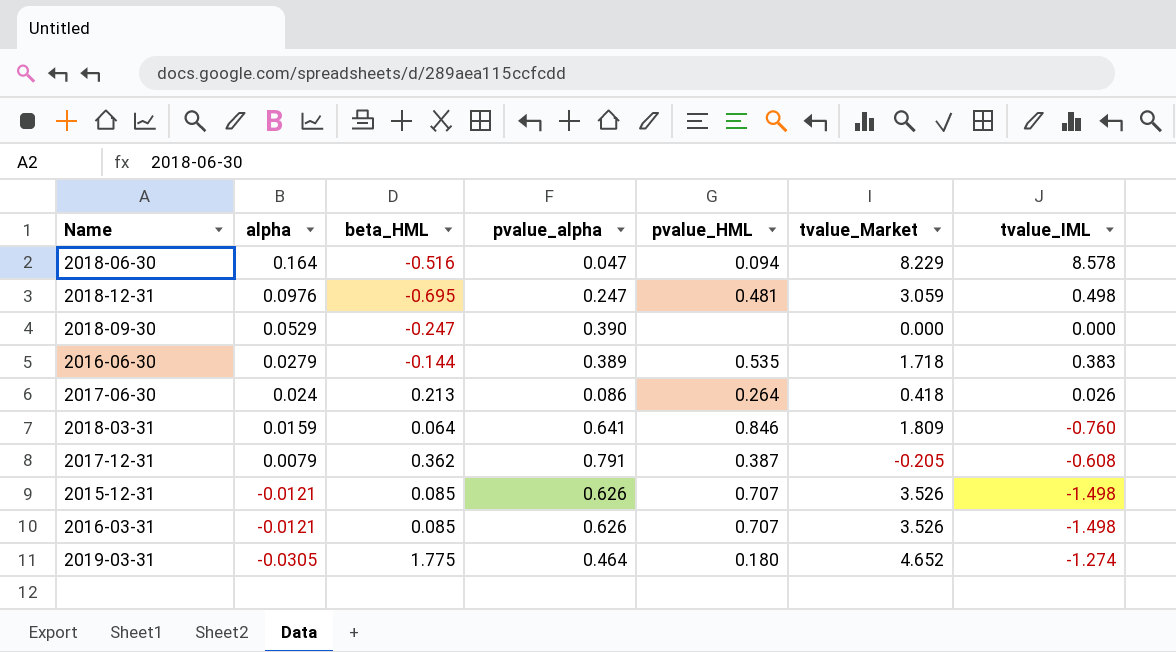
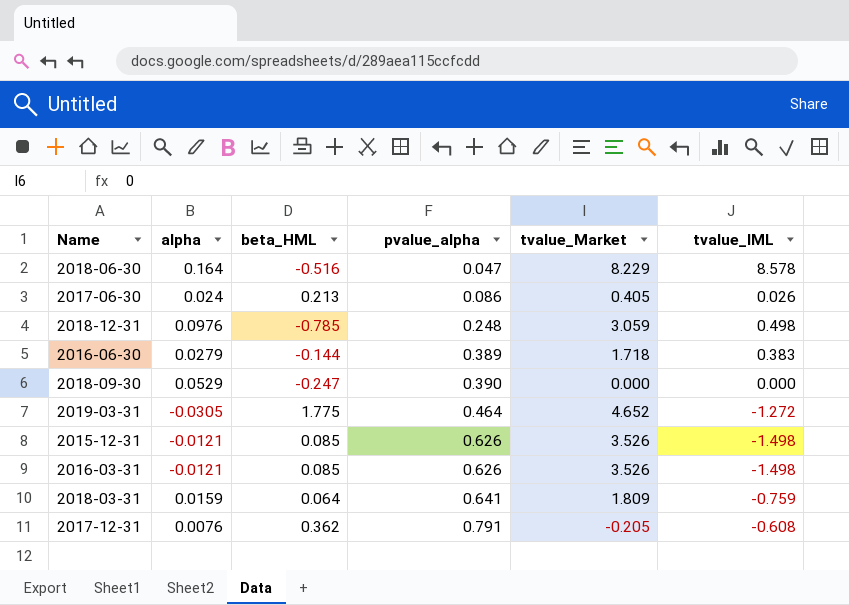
row order: alpha descending -> pvalue_alpha ascending
column pvalue_HML | position: 5 -> none
2017-06-30 | tvalue_Market: 0.418 -> 0.405
2018-12-31 | beta_HML: -0.695 -> -0.785
2018-12-31 | pvalue_alpha: 0.247 -> 0.248
2019-03-31 | tvalue_IML: -1.274 -> -1.272
2018-03-31 | tvalue_IML: -0.760 -> -0.759
2017-12-31 | alpha: 0.0079 -> 0.0076

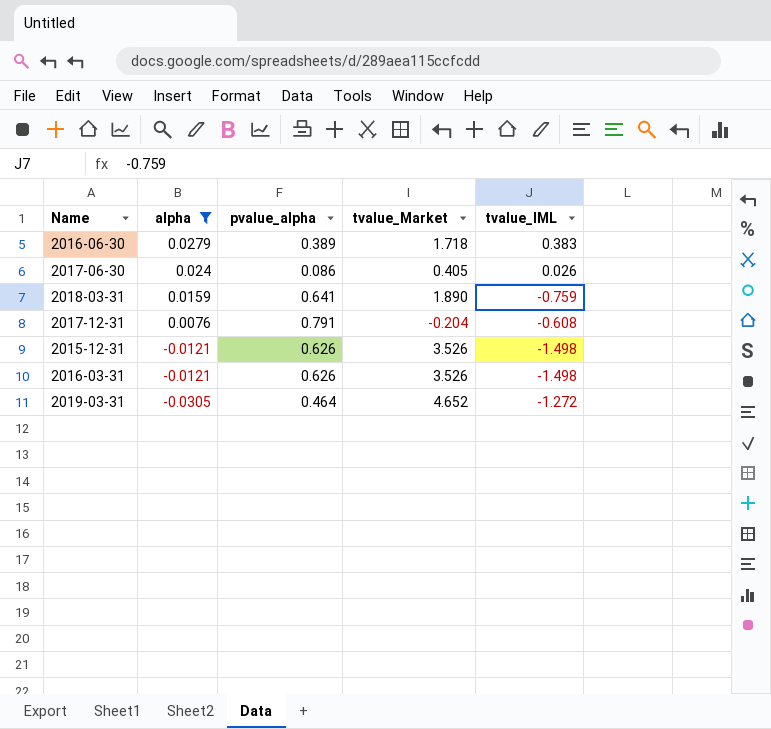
filter: none -> alpha <= 0.0279
row order: pvalue_alpha ascending -> alpha descending
column beta_HML | position: 3 -> none
2018-03-31 | tvalue_Market: 1.809 -> 1.890
2017-12-31 | tvalue_Market: -0.205 -> -0.204

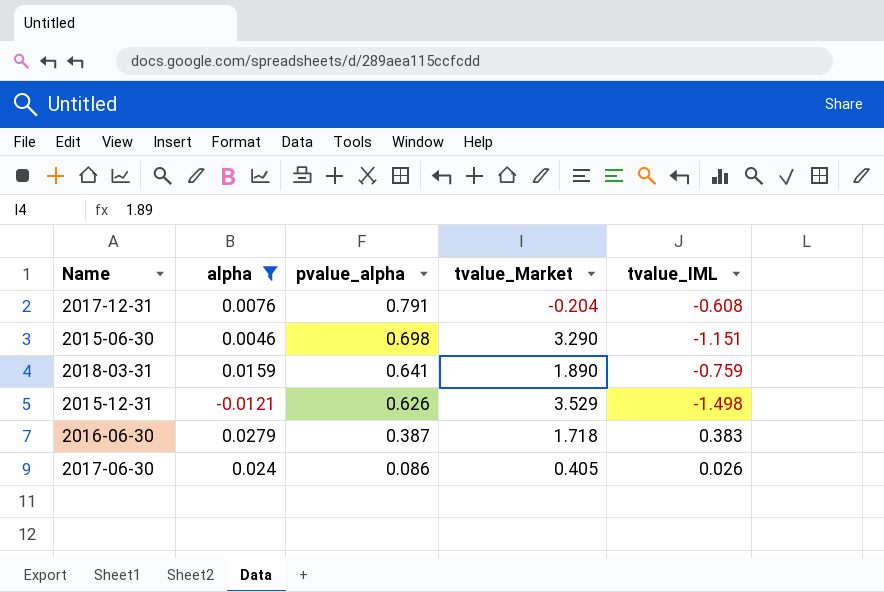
row order: alpha descending -> pvalue_alpha descending
row 2016-03-31: -0.0121 | 0.626 | 3.526 | -1.498 -> none
row 2019-03-31: -0.0305 | 0.464 | 4.652 | -1.272 -> none
row 2015-06-30: none -> 0.0046 | 0.698 | 3.290 | -1.151
2015-12-31 | tvalue_Market: 3.526 -> 3.529
2016-06-30 | pvalue_alpha: 0.389 -> 0.387

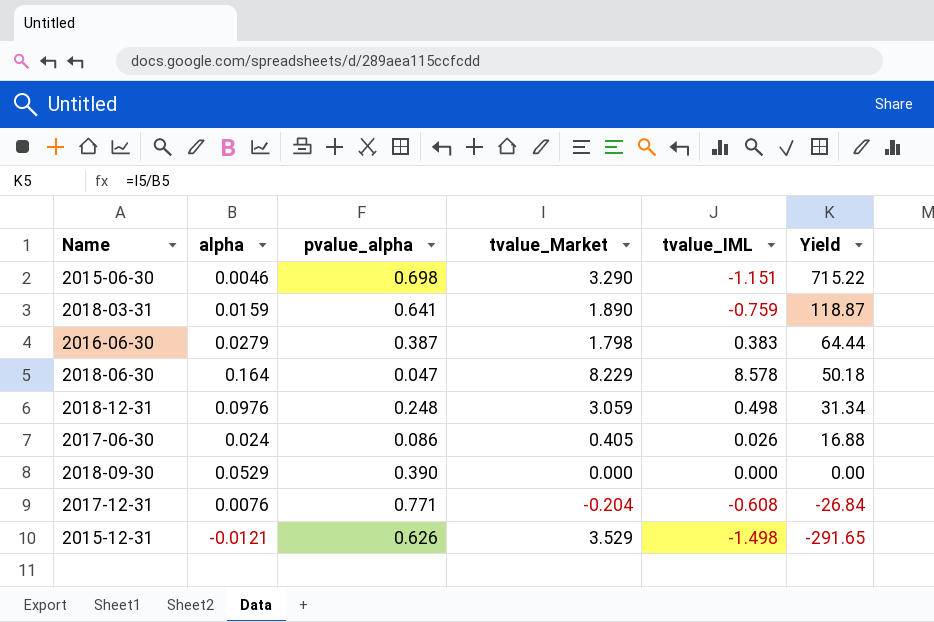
filter: alpha <= 0.0279 -> none
row order: pvalue_alpha descending -> Yield descending
column Yield | formula: none -> [tvalue_Market] / [alpha]
2016-06-30 | tvalue_Market: 1.718 -> 1.798
2017-12-31 | pvalue_alpha: 0.791 -> 0.771

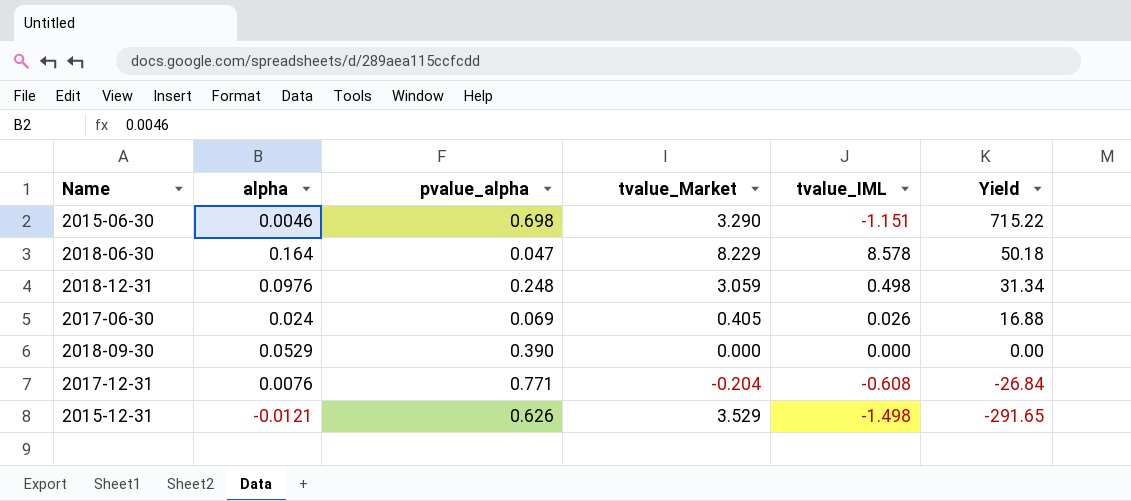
row 2018-03-31: 0.0159 | 0.641 | 1.890 | -0.759 | 118.87 -> none
row 2016-06-30: 0.0279 | 0.387 | 1.798 | 0.383 | 64.44 -> none
2017-06-30 | pvalue_alpha: 0.086 -> 0.069

